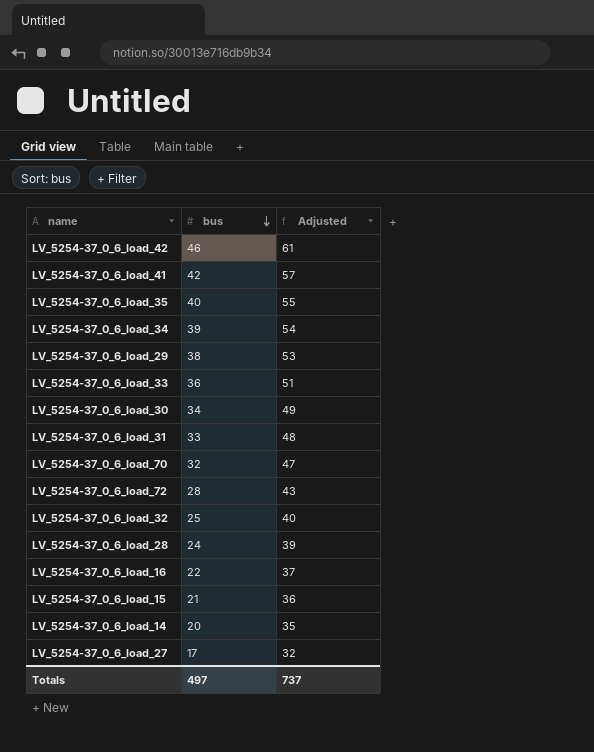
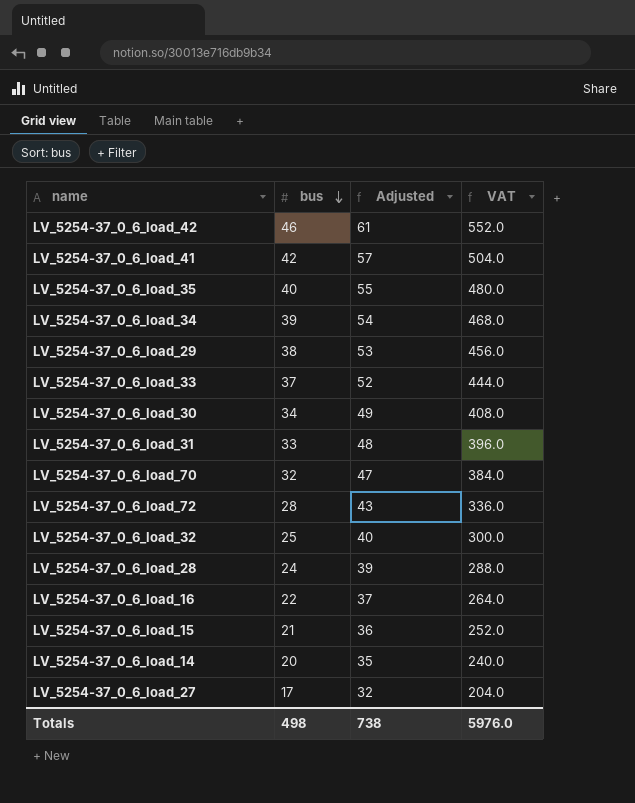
column VAT | formula: none -> [bus] * 12
LV_5254-37_0_6_load_33 | bus: 36 -> 37
LV_5254-37_0_6_load_33 | Adjusted: 51 -> 52
Totals | bus: 497 -> 498
Totals | Adjusted: 737 -> 738

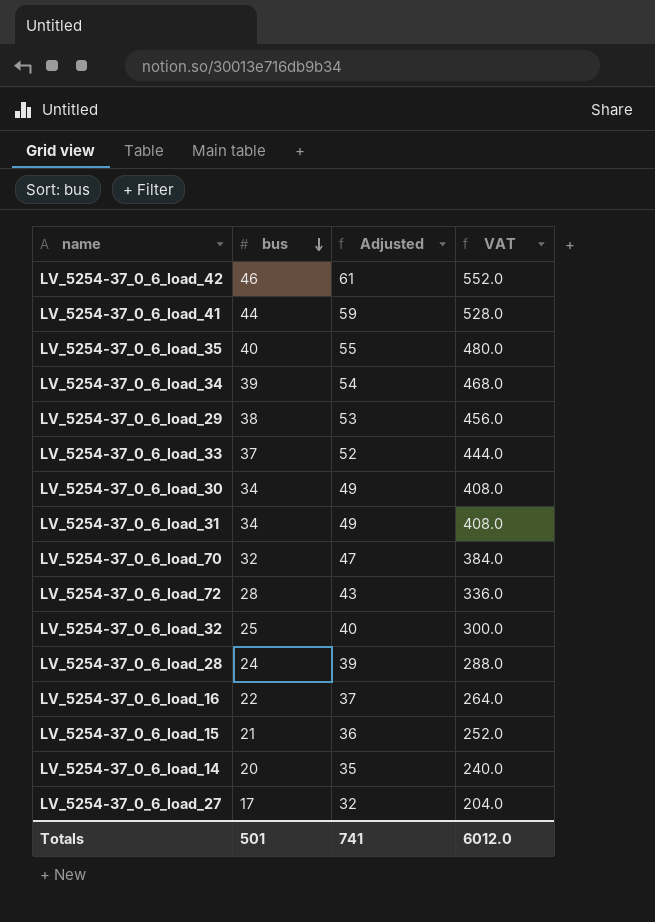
LV_5254-37_0_6_load_41 | bus: 42 -> 44
LV_5254-37_0_6_load_41 | Adjusted: 57 -> 59
LV_5254-37_0_6_load_41 | VAT: 504.0 -> 528.0
LV_5254-37_0_6_load_31 | bus: 33 -> 34
LV_5254-37_0_6_load_31 | Adjusted: 48 -> 49
LV_5254-37_0_6_load_31 | VAT: 396.0 -> 408.0
Totals | bus: 498 -> 501
Totals | Adjusted: 738 -> 741
Totals | VAT: 5976.0 -> 6012.0

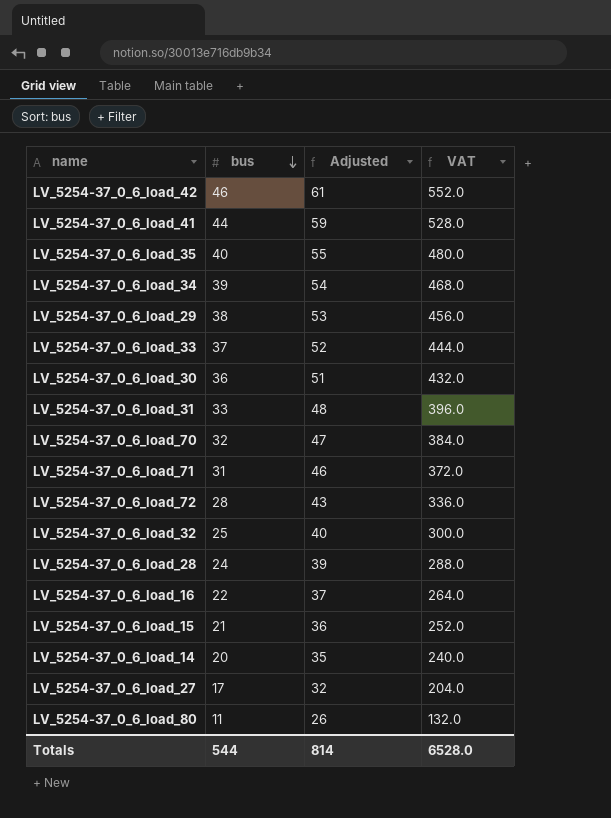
LV_5254-37_0_6_load_30 | bus: 34 -> 36
LV_5254-37_0_6_load_30 | Adjusted: 49 -> 51
LV_5254-37_0_6_load_30 | VAT: 408.0 -> 432.0
LV_5254-37_0_6_load_31 | bus: 34 -> 33
LV_5254-37_0_6_load_31 | Adjusted: 49 -> 48
LV_5254-37_0_6_load_31 | VAT: 408.0 -> 396.0
row LV_5254-37_0_6_load_71: none -> 31 | 46 | 372.0
row LV_5254-37_0_6_load_80: none -> 11 | 26 | 132.0
Totals | bus: 501 -> 544
Totals | Adjusted: 741 -> 814
Totals | VAT: 6012.0 -> 6528.0

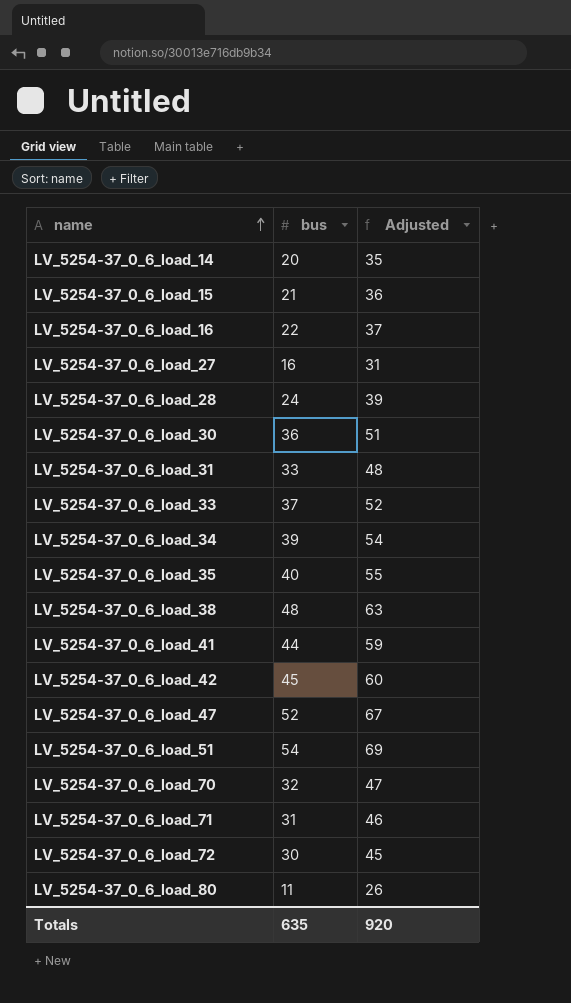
row order: bus descending -> name ascending
column VAT | formula: [bus] * 12 -> none
row LV_5254-37_0_6_load_29: 38 | 53 | 456.0 -> none
row LV_5254-37_0_6_load_32: 25 | 40 | 300.0 -> none
LV_5254-37_0_6_load_27 | bus: 17 -> 16
LV_5254-37_0_6_load_27 | Adjusted: 32 -> 31
row LV_5254-37_0_6_load_38: none -> 48 | 63
LV_5254-37_0_6_load_42 | bus: 46 -> 45
LV_5254-37_0_6_load_42 | Adjusted: 61 -> 60
row LV_5254-37_0_6_load_47: none -> 52 | 67
row LV_5254-37_0_6_load_51: none -> 54 | 69
LV_5254-37_0_6_load_72 | bus: 28 -> 30
LV_5254-37_0_6_load_72 | Adjusted: 43 -> 45
Totals | bus: 544 -> 635
Totals | Adjusted: 814 -> 920

